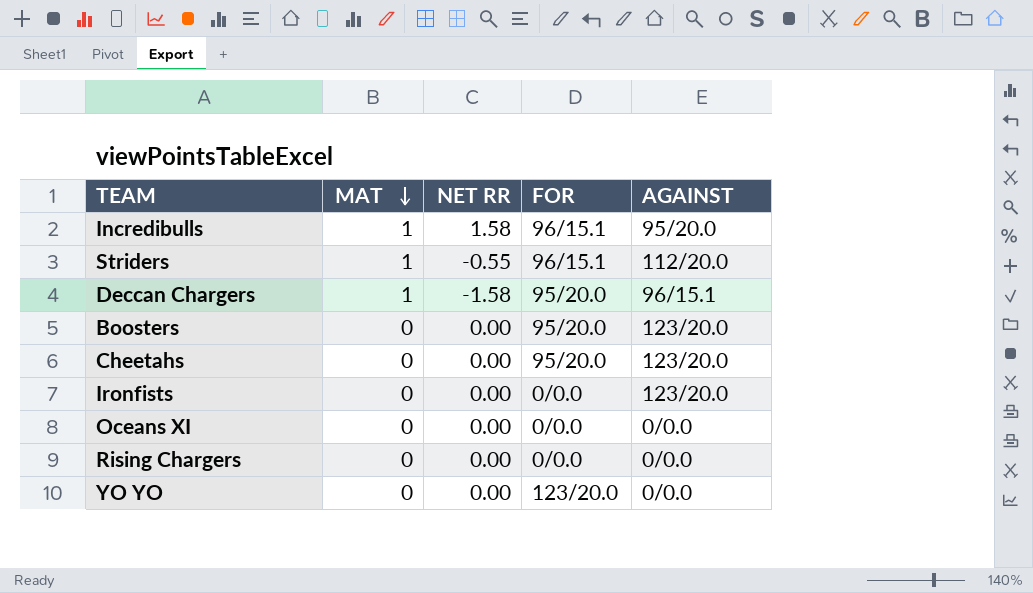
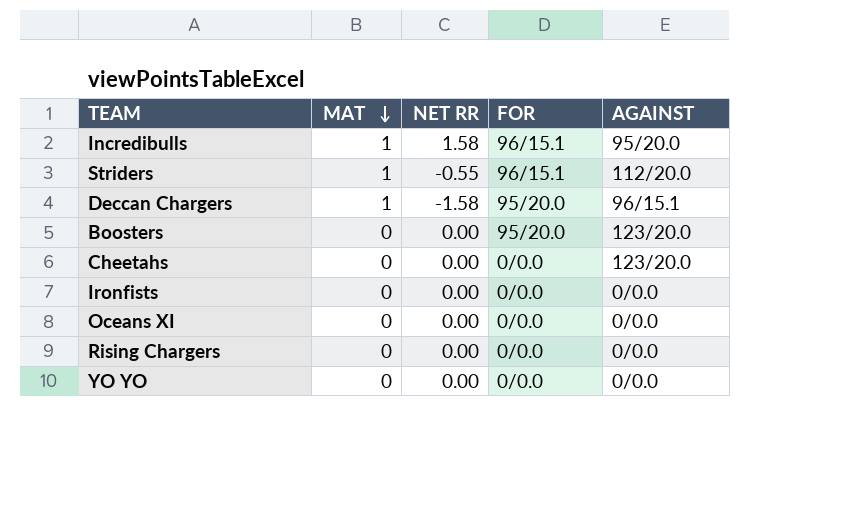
Cheetahs | FOR: 95/20.0 -> 0/0.0
Ironfists | AGAINST: 123/20.0 -> 0/0.0
YO YO | FOR: 123/20.0 -> 0/0.0

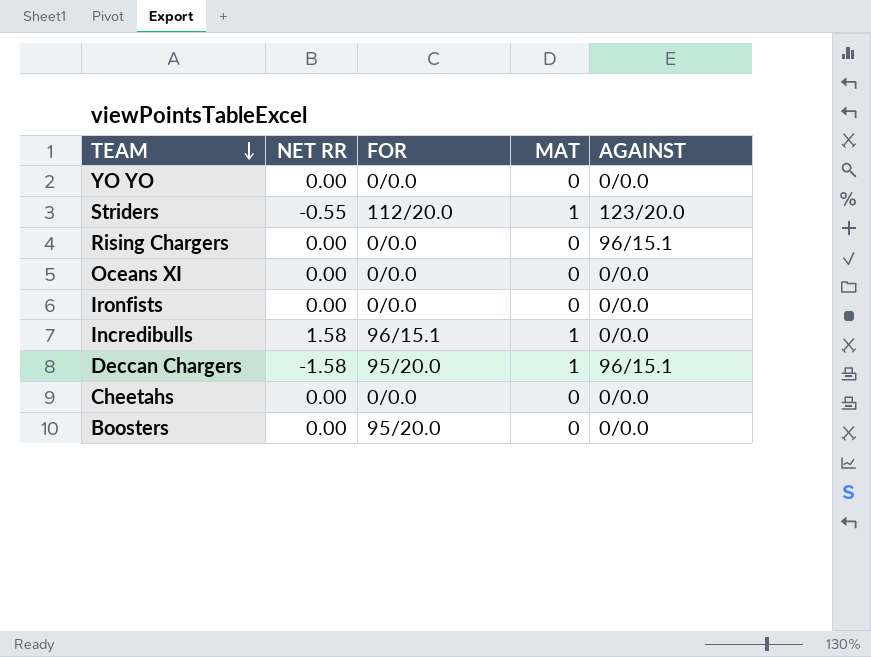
row order: MAT descending -> TEAM descending
column MAT | position: 2 -> 4
Striders | FOR: 96/15.1 -> 112/20.0
Striders | AGAINST: 112/20.0 -> 123/20.0
Rising Chargers | AGAINST: 0/0.0 -> 96/15.1
Incredibulls | AGAINST: 95/20.0 -> 0/0.0
Cheetahs | AGAINST: 123/20.0 -> 0/0.0
Boosters | AGAINST: 123/20.0 -> 0/0.0

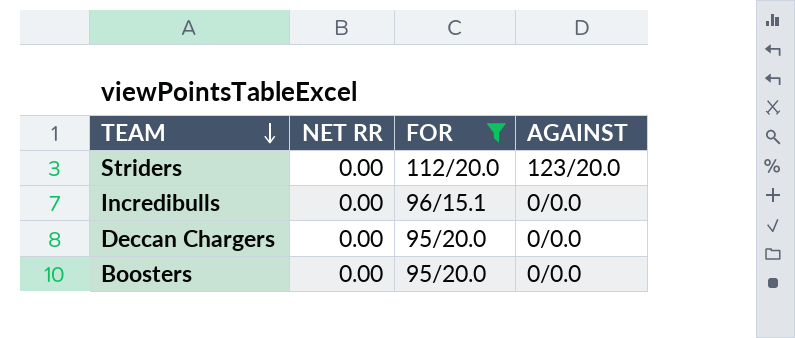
filter: none -> FOR != 0/0.0
column MAT | position: 4 -> none
Striders | NET RR: -0.55 -> 0.00
Incredibulls | NET RR: 1.58 -> 0.00
Deccan Chargers | NET RR: -1.58 -> 0.00
Deccan Chargers | AGAINST: 96/15.1 -> 0/0.0

